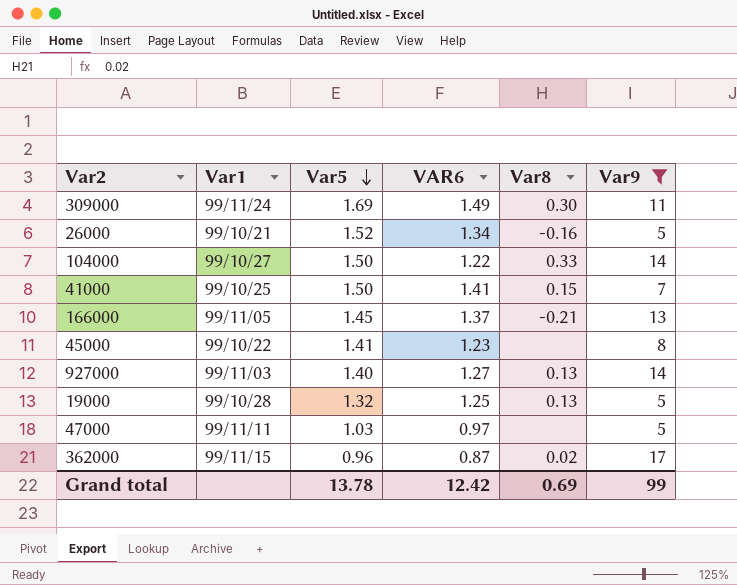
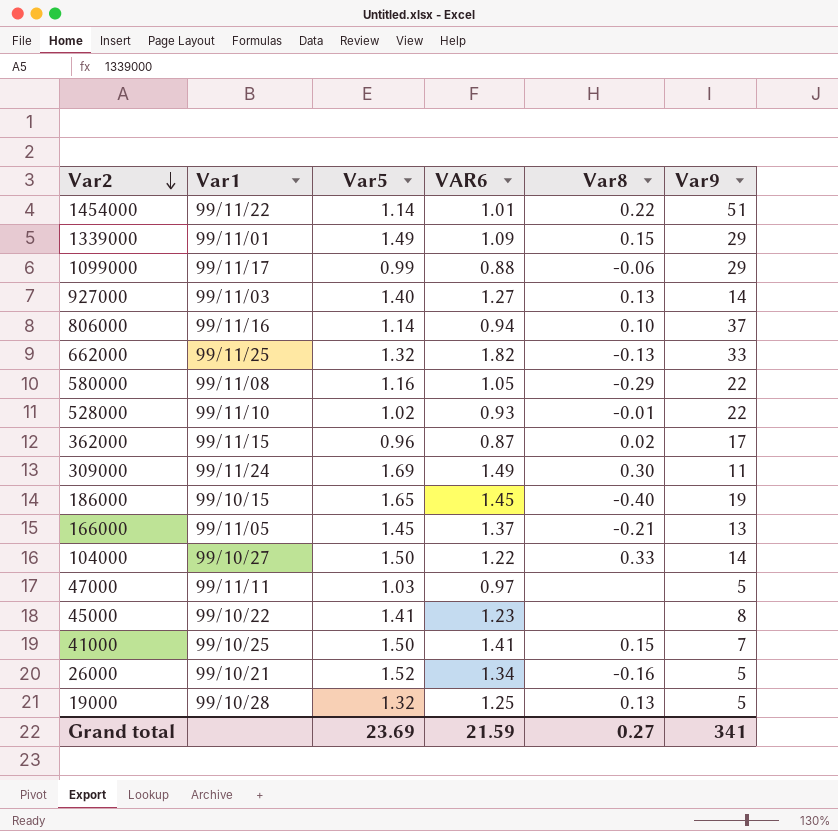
filter: Var9 <= 17 -> none
row order: Var5 descending -> Var2 descending
Grand total | Var5: 13.78 -> 23.69
Grand total | VAR6: 12.42 -> 21.59
Grand total | Var8: 0.69 -> 0.27
Grand total | Var9: 99 -> 341

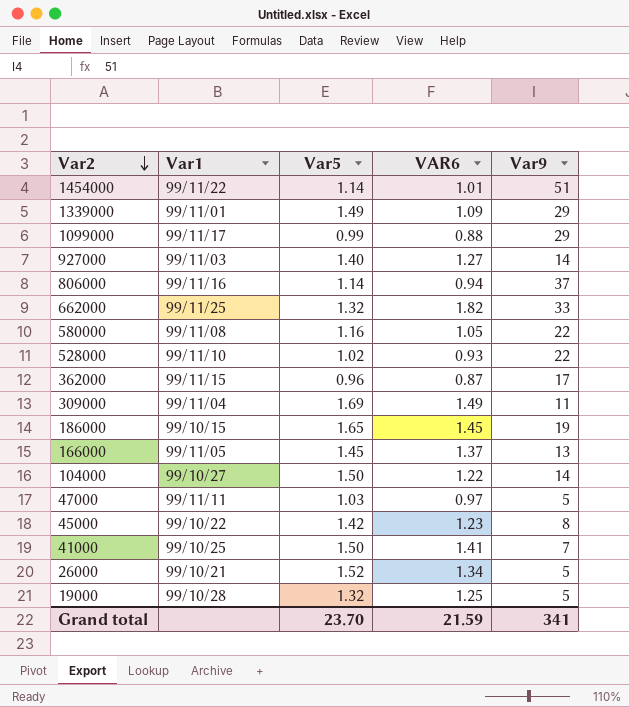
column Var8 | position: 5 -> none
309000 | Var1: 99/11/24 -> 99/11/04
45000 | Var5: 1.41 -> 1.42
Grand total | Var5: 23.69 -> 23.70

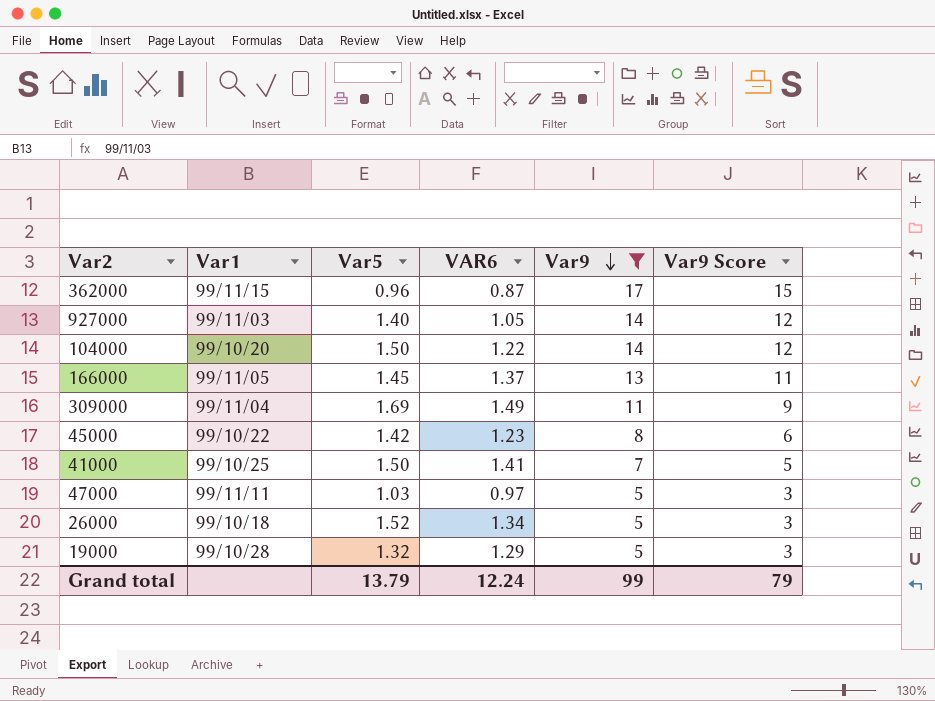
filter: none -> Var9 <= 17
row order: Var2 descending -> Var9 descending
column Var9 Score | formula: none -> [Var9] - 2
927000 | VAR6: 1.27 -> 1.05
104000 | Var1: 99/10/27 -> 99/10/20
26000 | Var1: 99/10/21 -> 99/10/18
19000 | VAR6: 1.25 -> 1.29
Grand total | Var5: 23.70 -> 13.79
Grand total | VAR6: 21.59 -> 12.24
Grand total | Var9: 341 -> 99

